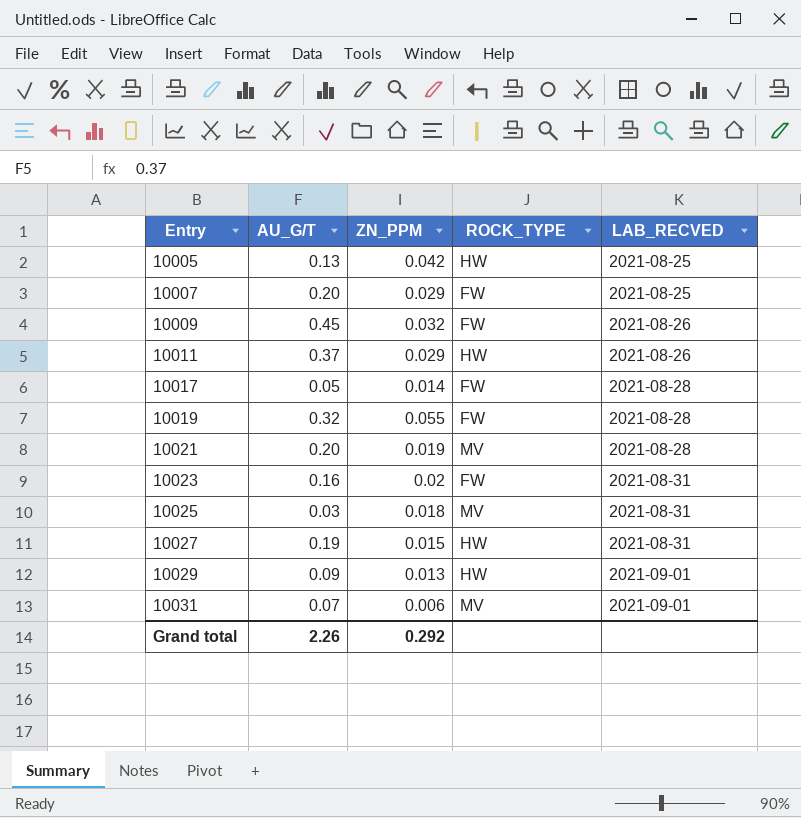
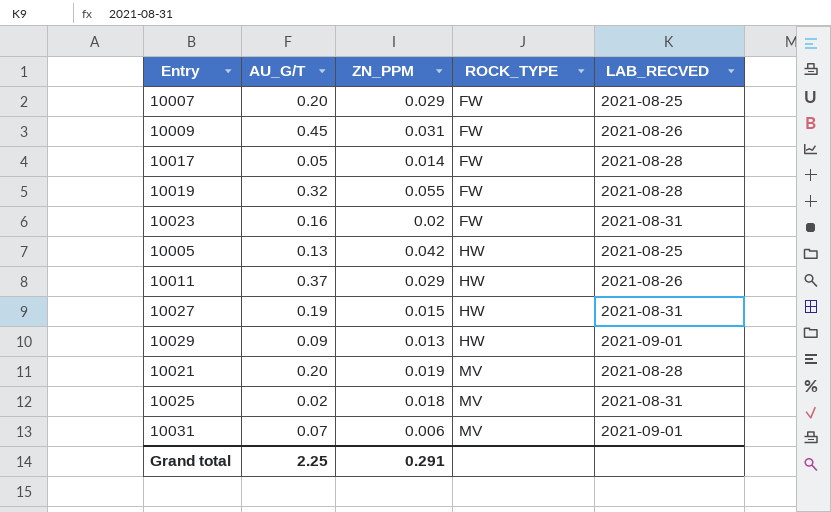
row order: Entry ascending -> ROCK_TYPE ascending
10009 | ZN_PPM: 0.032 -> 0.031
10025 | AU_G/T: 0.03 -> 0.02
Grand total | AU_G/T: 2.26 -> 2.25
Grand total | ZN_PPM: 0.292 -> 0.291

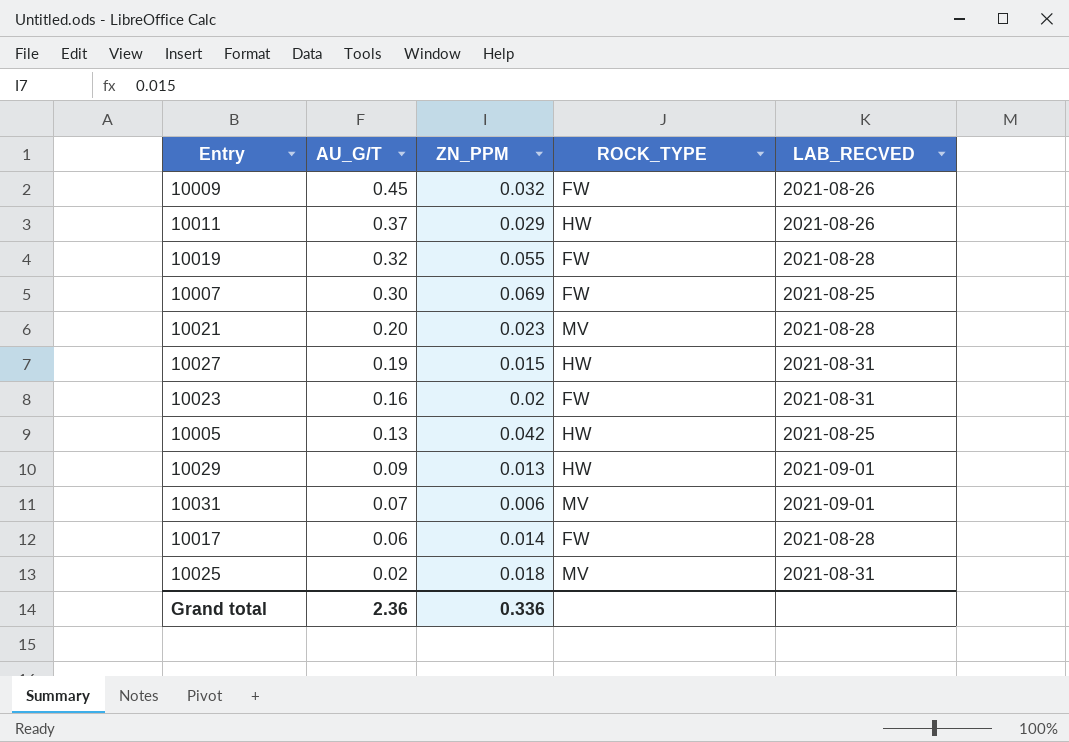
row order: ROCK_TYPE ascending -> AU_G/T descending
10009 | ZN_PPM: 0.031 -> 0.032
10007 | AU_G/T: 0.20 -> 0.30
10007 | ZN_PPM: 0.029 -> 0.069
10021 | ZN_PPM: 0.019 -> 0.023
10017 | AU_G/T: 0.05 -> 0.06
Grand total | AU_G/T: 2.25 -> 2.36
Grand total | ZN_PPM: 0.291 -> 0.336

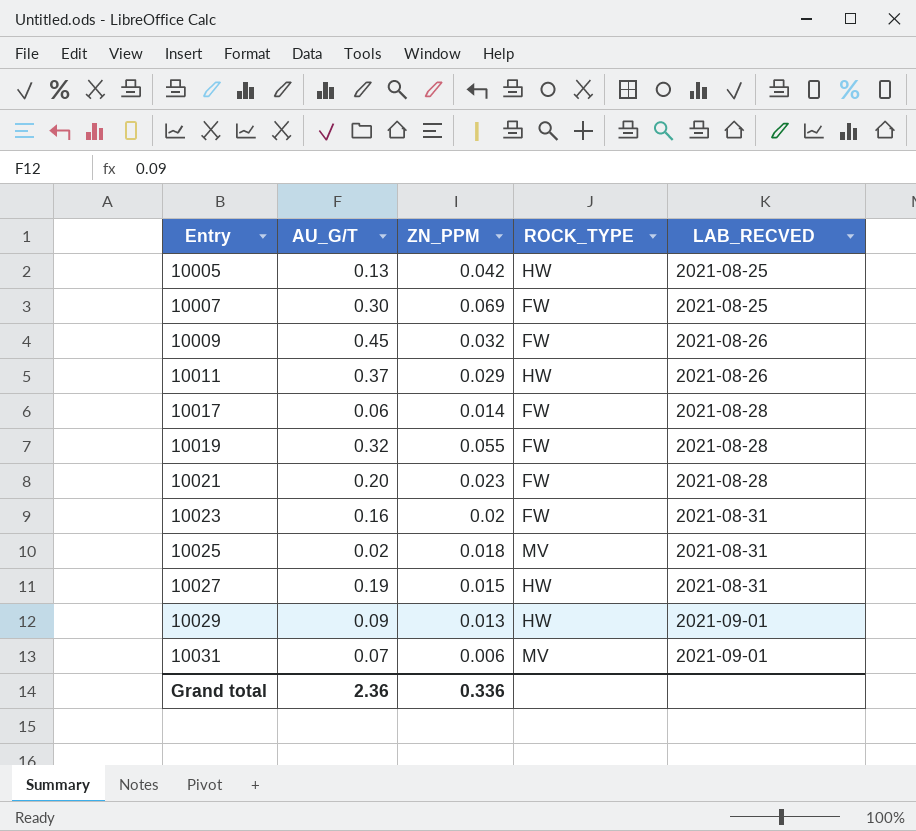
row order: AU_G/T descending -> Entry ascending
10021 | ROCK_TYPE: MV -> FW

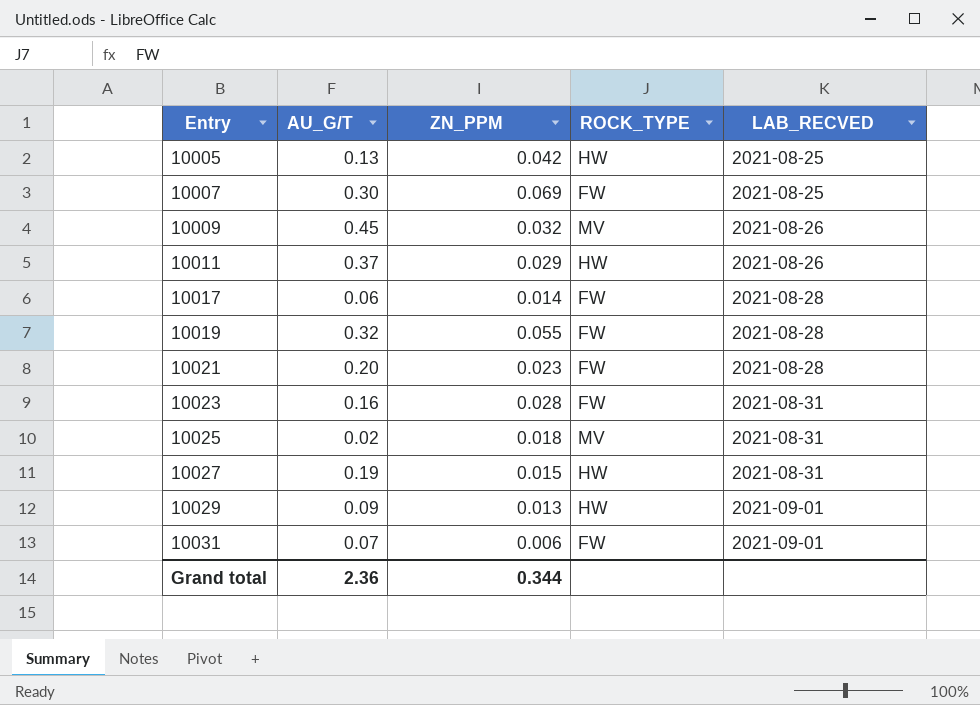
10009 | ROCK_TYPE: FW -> MV
10023 | ZN_PPM: 0.02 -> 0.028
10031 | ROCK_TYPE: MV -> FW
Grand total | ZN_PPM: 0.336 -> 0.344

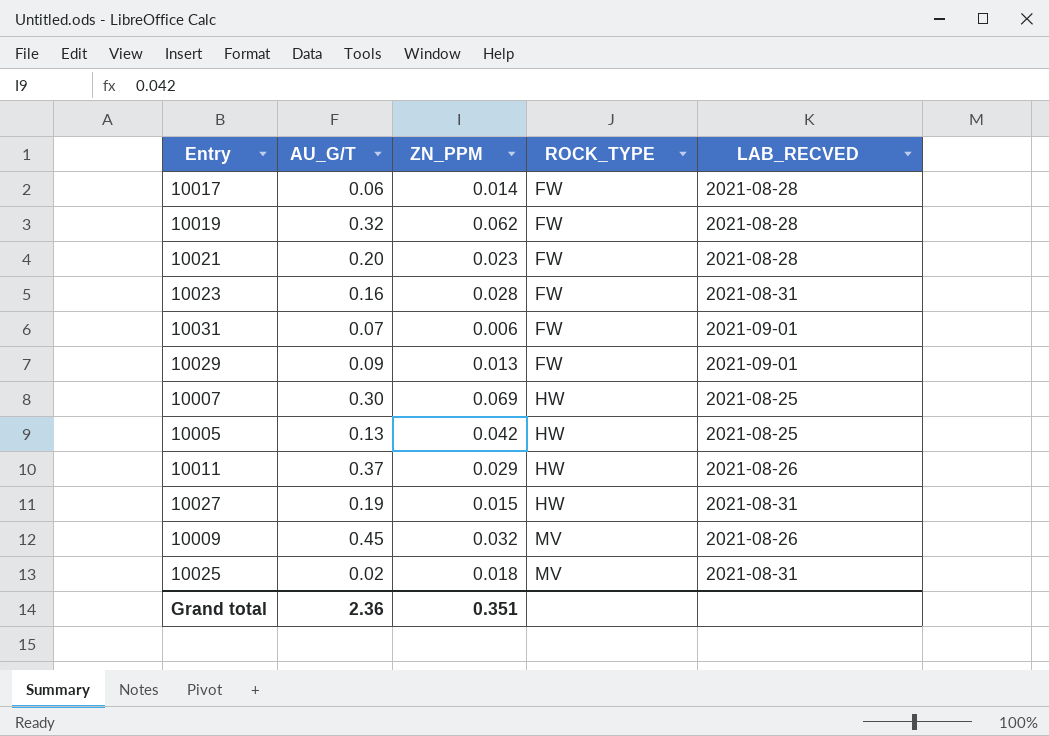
row order: Entry ascending -> ROCK_TYPE ascending
10019 | ZN_PPM: 0.055 -> 0.062
10029 | ROCK_TYPE: HW -> FW
10007 | ROCK_TYPE: FW -> HW
Grand total | ZN_PPM: 0.344 -> 0.351

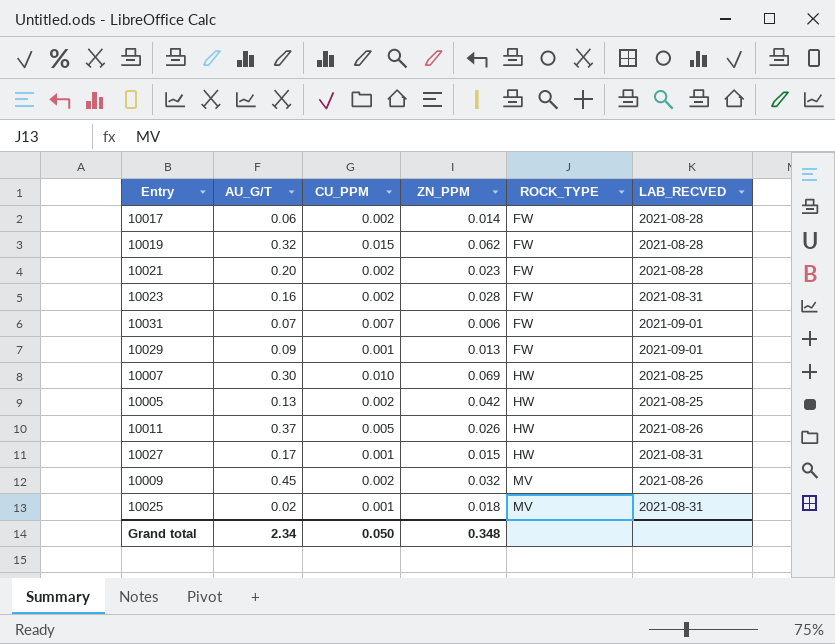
column CU_PPM | position: none -> 3
10011 | ZN_PPM: 0.029 -> 0.026
10027 | AU_G/T: 0.19 -> 0.17
Grand total | AU_G/T: 2.36 -> 2.34
Grand total | ZN_PPM: 0.351 -> 0.348

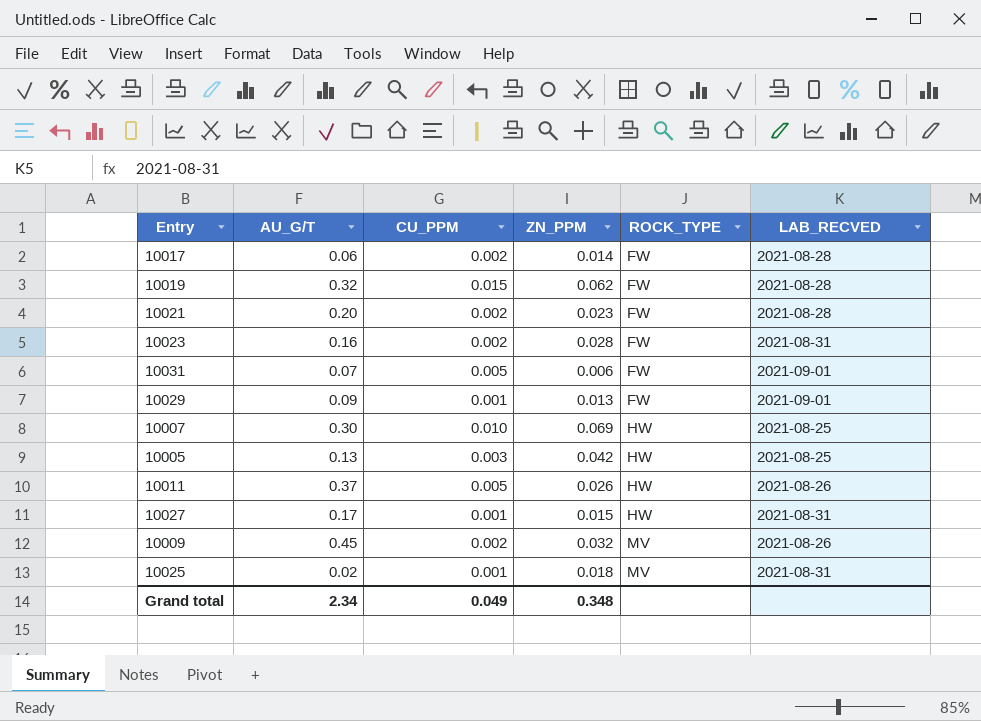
10031 | CU_PPM: 0.007 -> 0.005
10005 | CU_PPM: 0.002 -> 0.003
Grand total | CU_PPM: 0.050 -> 0.049

